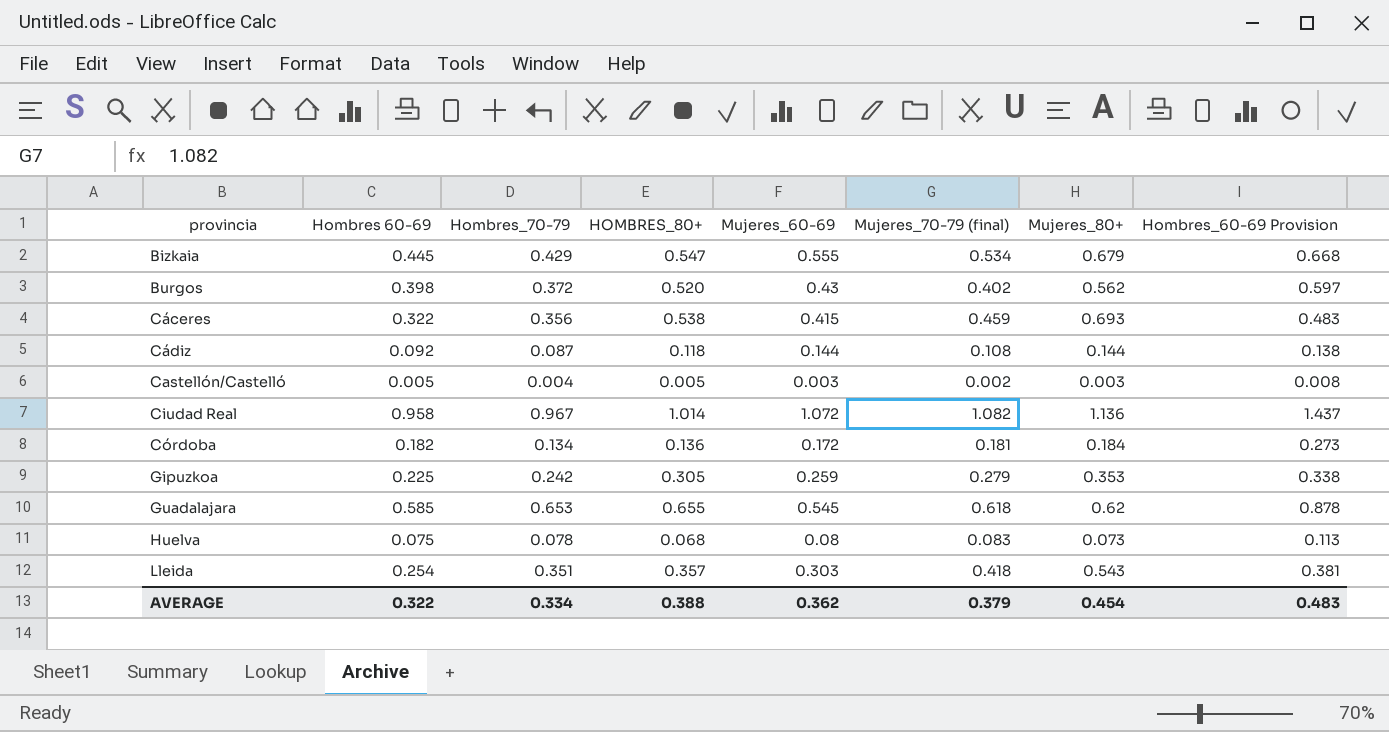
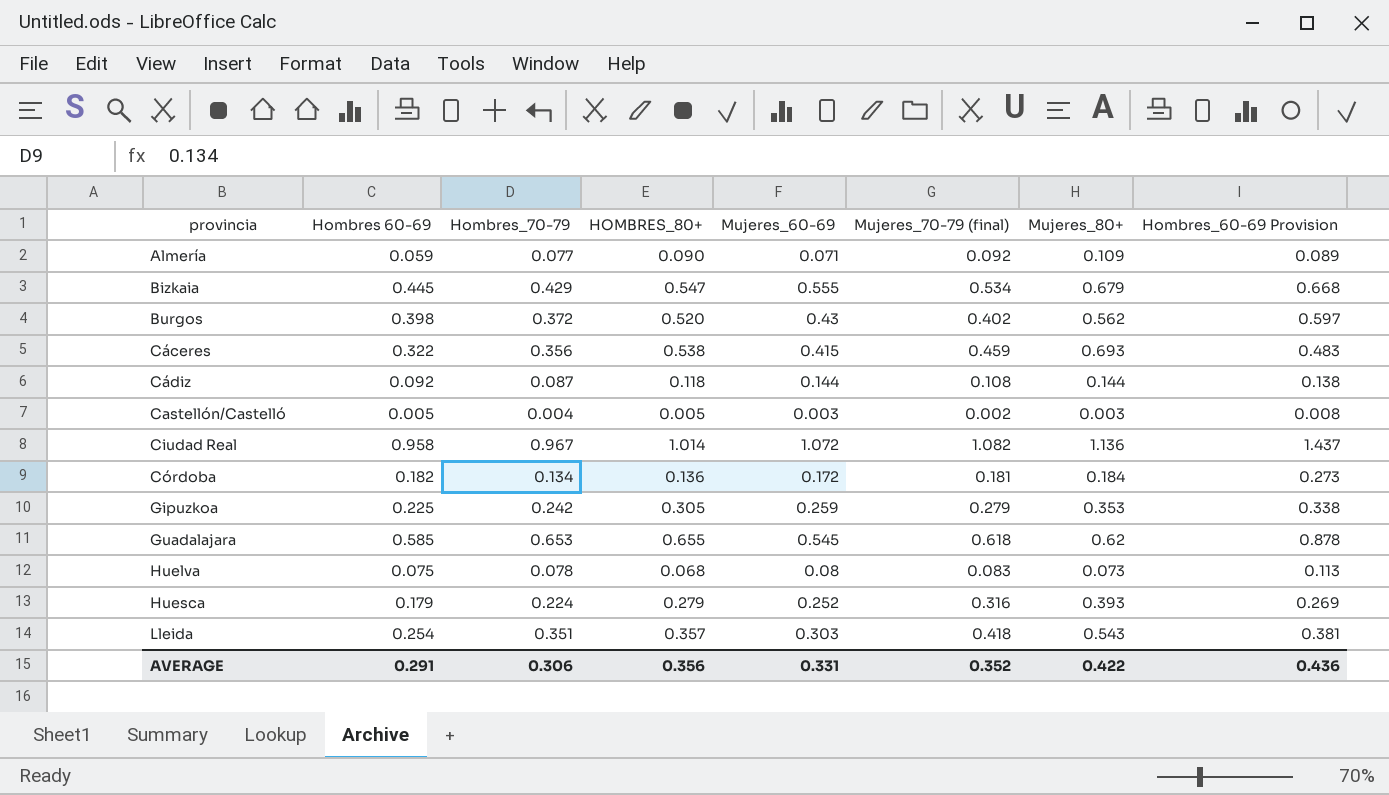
row Almería: none -> 0.059 | 0.077 | 0.090 | 0.071 | 0.092 | 0.109 | 0.089
row Huesca: none -> 0.179 | 0.224 | 0.279 | 0.252 | 0.316 | 0.393 | 0.269
AVERAGE | Hombres 60-69: 0.322 -> 0.291
AVERAGE | Hombres_70-79: 0.334 -> 0.306
AVERAGE | HOMBRES_80+: 0.388 -> 0.356
AVERAGE | Mujeres_60-69: 0.362 -> 0.331
AVERAGE | Mujeres_70-79 (final): 0.379 -> 0.352
AVERAGE | Mujeres_80+: 0.454 -> 0.422
AVERAGE | Hombres_60-69 Provision: 0.483 -> 0.436

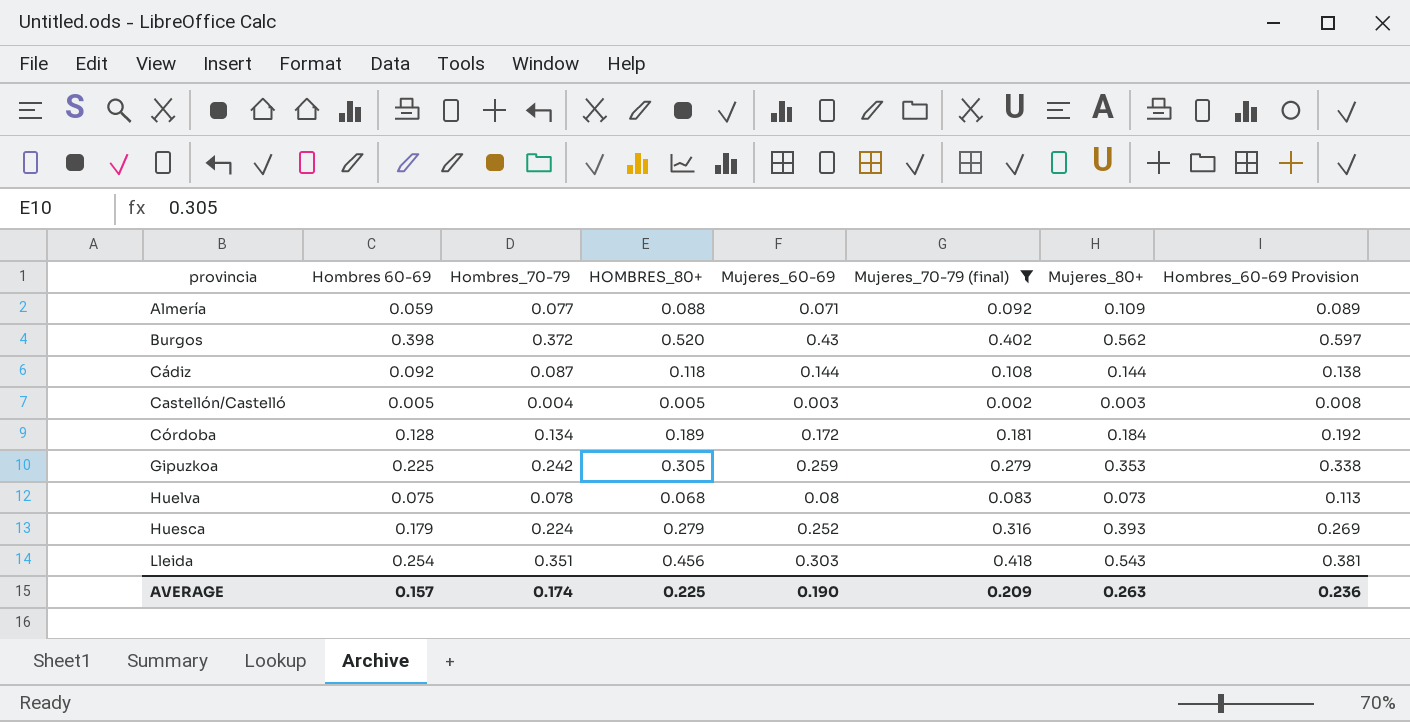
filter: none -> Mujeres_70-79 (final) <= 0.418
Almería | HOMBRES_80+: 0.090 -> 0.088
Córdoba | Hombres 60-69: 0.182 -> 0.128
Córdoba | HOMBRES_80+: 0.136 -> 0.189
Córdoba | Hombres_60-69 Provision: 0.273 -> 0.192
Lleida | HOMBRES_80+: 0.357 -> 0.456
AVERAGE | Hombres 60-69: 0.291 -> 0.157
AVERAGE | Hombres_70-79: 0.306 -> 0.174
AVERAGE | HOMBRES_80+: 0.356 -> 0.225
AVERAGE | Mujeres_60-69: 0.331 -> 0.190
AVERAGE | Mujeres_70-79 (final): 0.352 -> 0.209
AVERAGE | Mujeres_80+: 0.422 -> 0.263
AVERAGE | Hombres_60-69 Provision: 0.436 -> 0.236

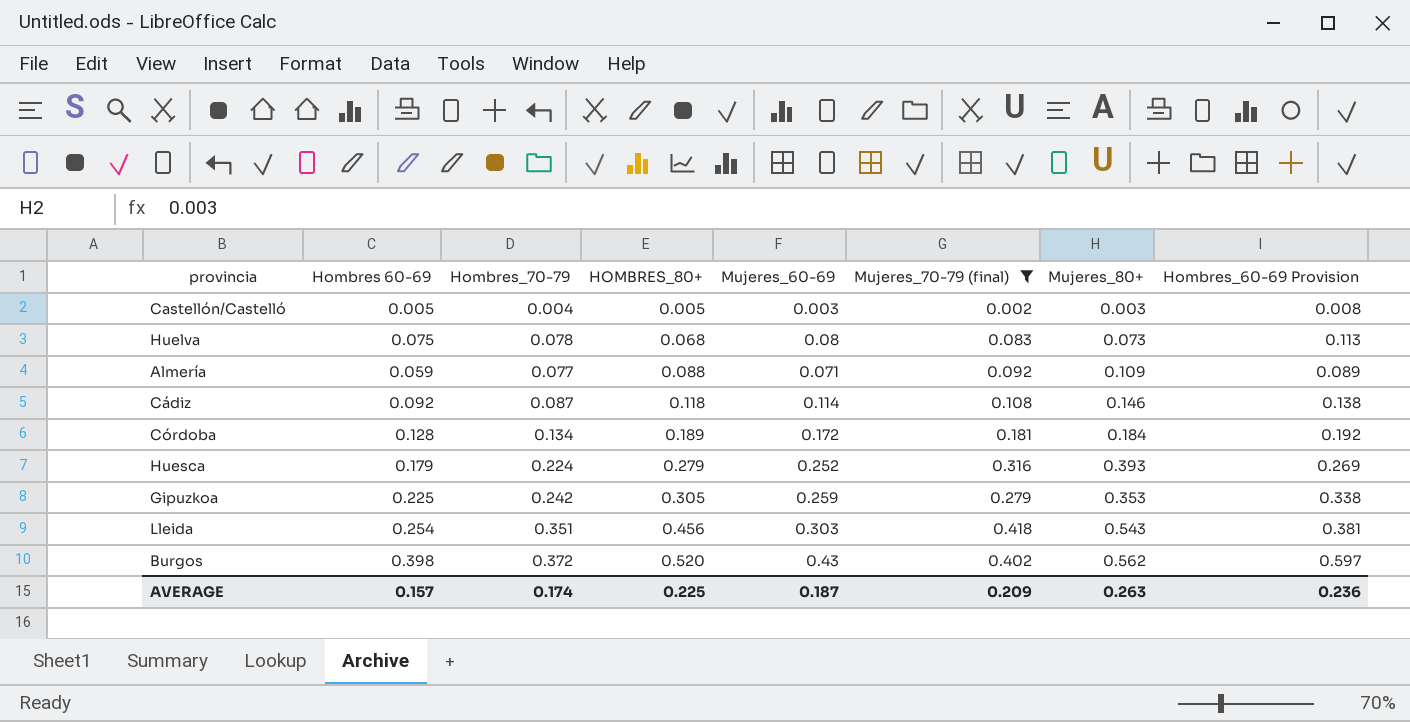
row order: provincia ascending -> HOMBRES_80+ ascending
Cádiz | Mujeres_60-69: 0.144 -> 0.114
Cádiz | Mujeres_80+: 0.144 -> 0.146
AVERAGE | Mujeres_60-69: 0.190 -> 0.187

